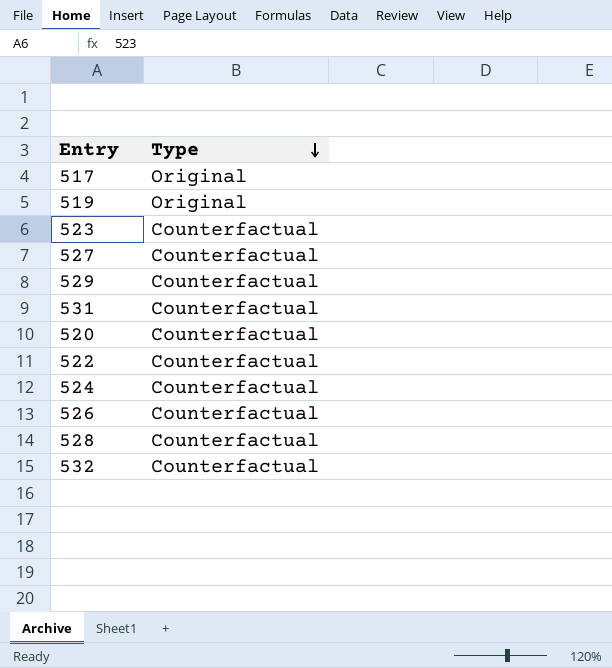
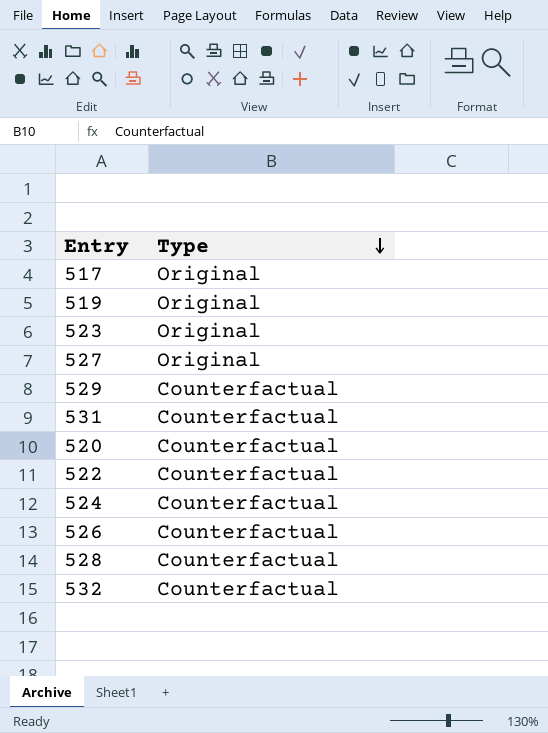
523 | Type: Counterfactual -> Original
527 | Type: Counterfactual -> Original

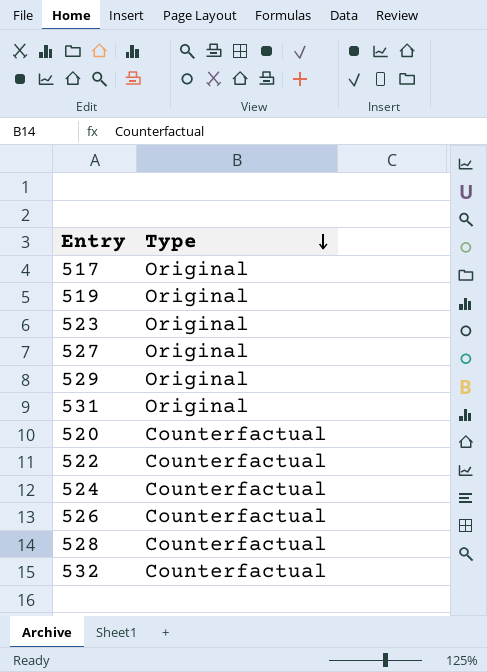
529 | Type: Counterfactual -> Original
531 | Type: Counterfactual -> Original

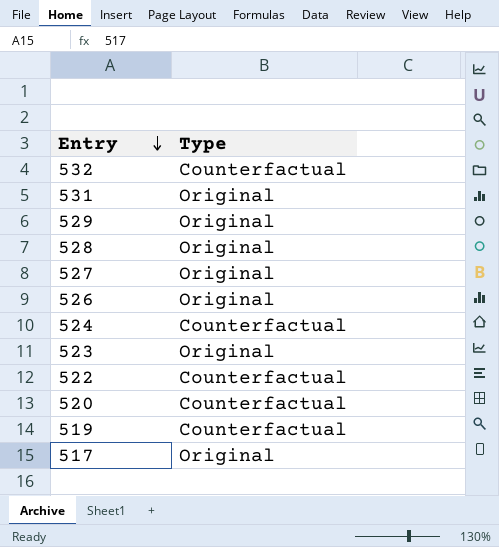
row order: Type descending -> Entry descending
528 | Type: Counterfactual -> Original
526 | Type: Counterfactual -> Original
519 | Type: Original -> Counterfactual

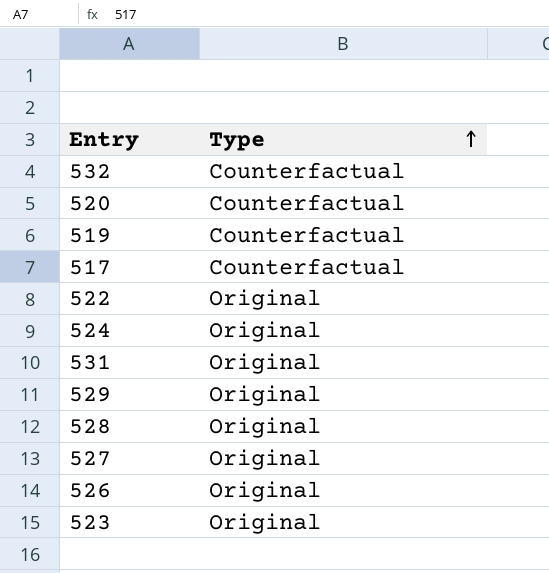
row order: Entry descending -> Type ascending
517 | Type: Original -> Counterfactual
522 | Type: Counterfactual -> Original
524 | Type: Counterfactual -> Original

